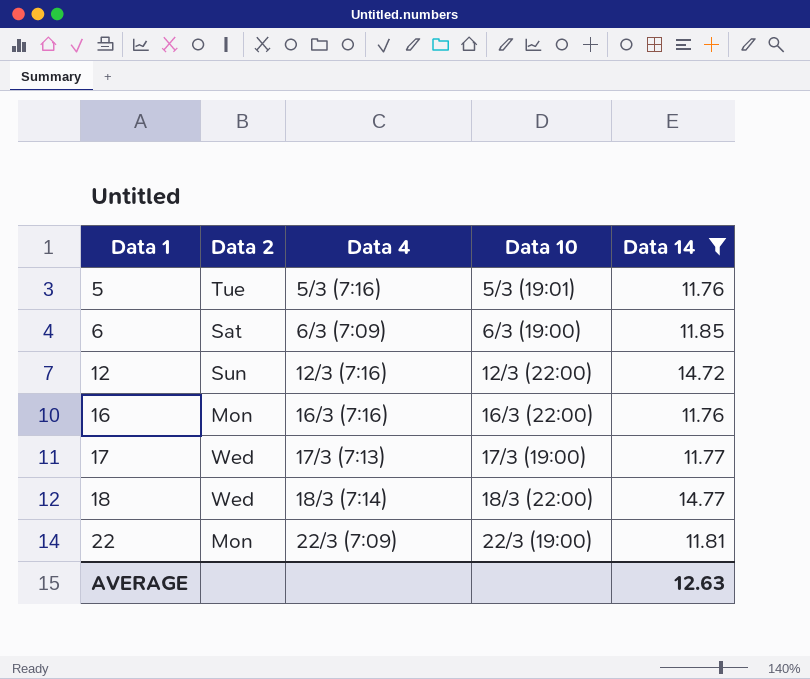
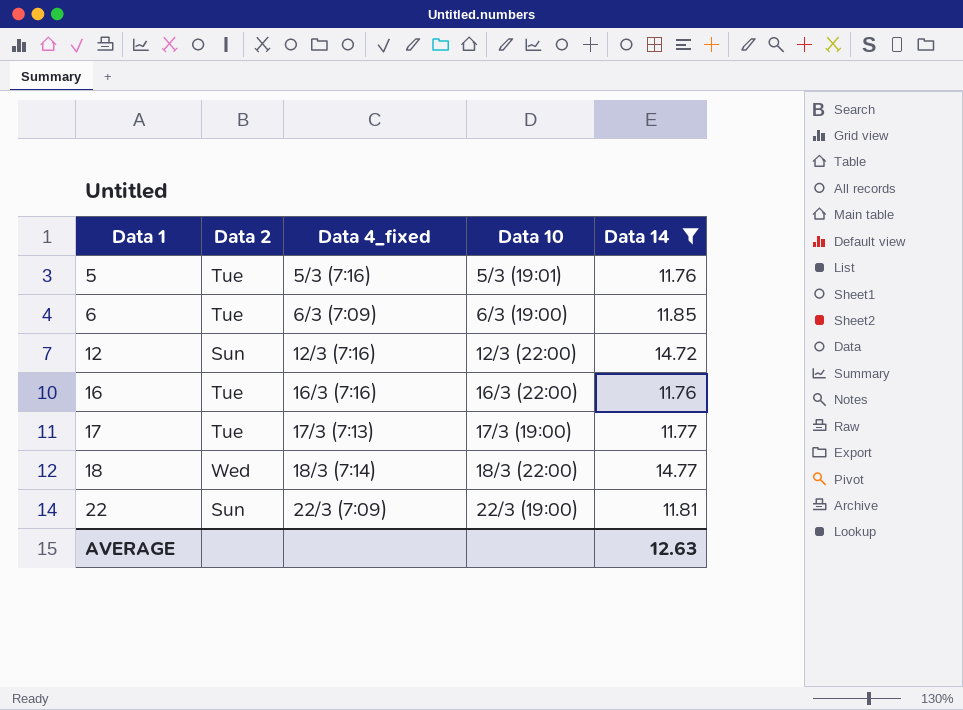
column name: Data 4 -> Data 4_fixed
6 | Data 2: Sat -> Tue
16 | Data 2: Mon -> Tue
17 | Data 2: Wed -> Tue
22 | Data 2: Mon -> Sun

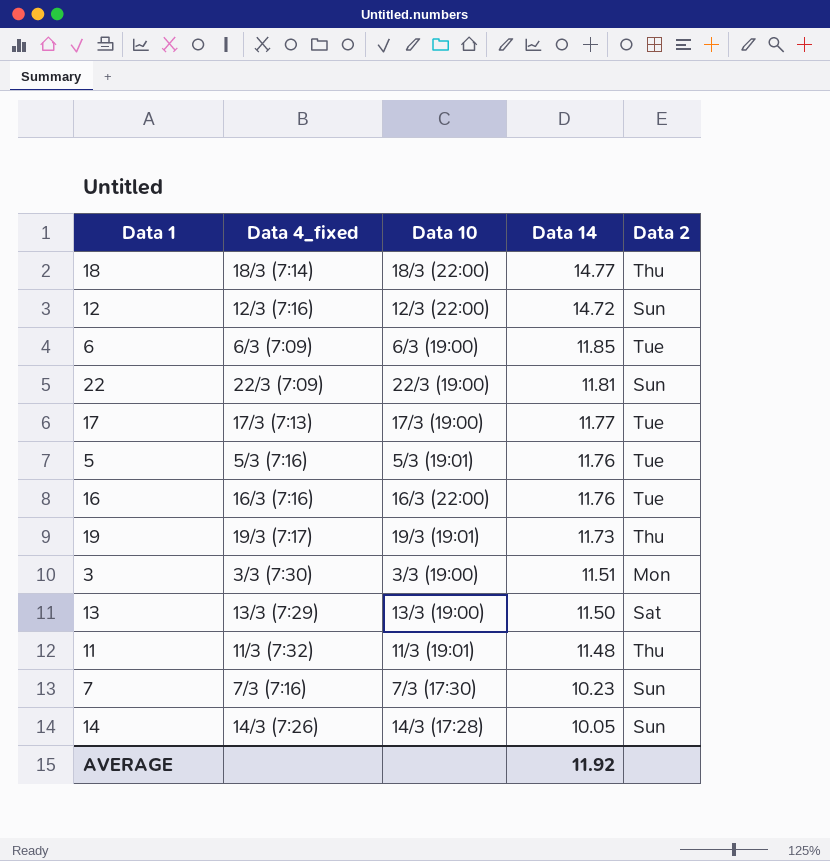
filter: Data 14 >= 11.76 -> none
row order: Data 1 ascending -> Data 14 descending
column Data 2 | position: 2 -> 5
18 | Data 2: Wed -> Thu
AVERAGE | Data 14: 12.63 -> 11.92

